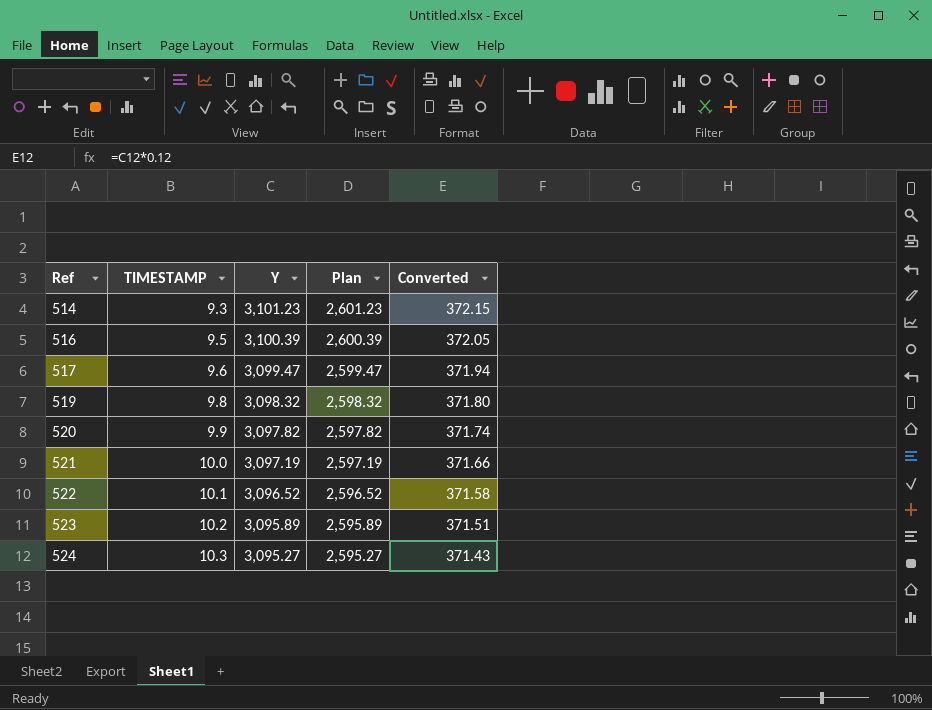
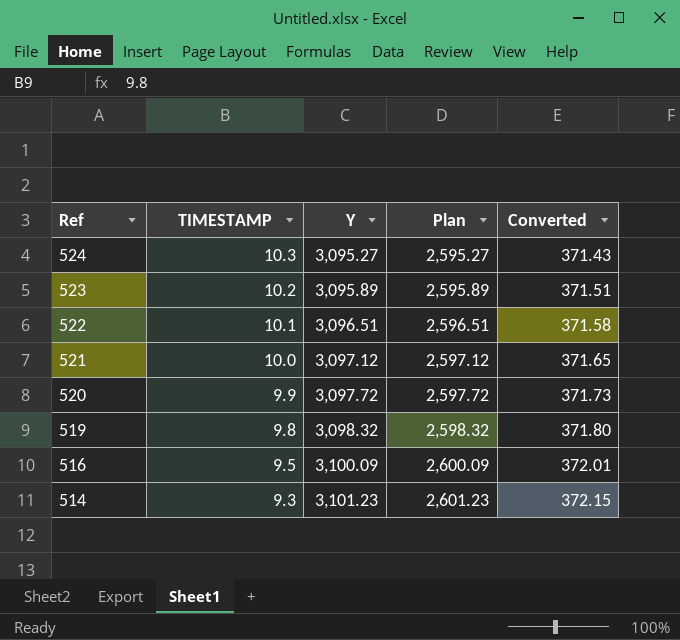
row order: Ref ascending -> Ref descending
row 517: 9.6 | 3,099.47 | 2,599.47 | 371.94 -> none
522 | Y: 3,096.52 -> 3,096.51
522 | Plan: 2,596.52 -> 2,596.51
521 | Y: 3,097.19 -> 3,097.12
521 | Plan: 2,597.19 -> 2,597.12
521 | Converted: 371.66 -> 371.65
520 | Y: 3,097.82 -> 3,097.72
520 | Plan: 2,597.82 -> 2,597.72
520 | Converted: 371.74 -> 371.73
516 | Y: 3,100.39 -> 3,100.09
516 | Plan: 2,600.39 -> 2,600.09
516 | Converted: 372.05 -> 372.01

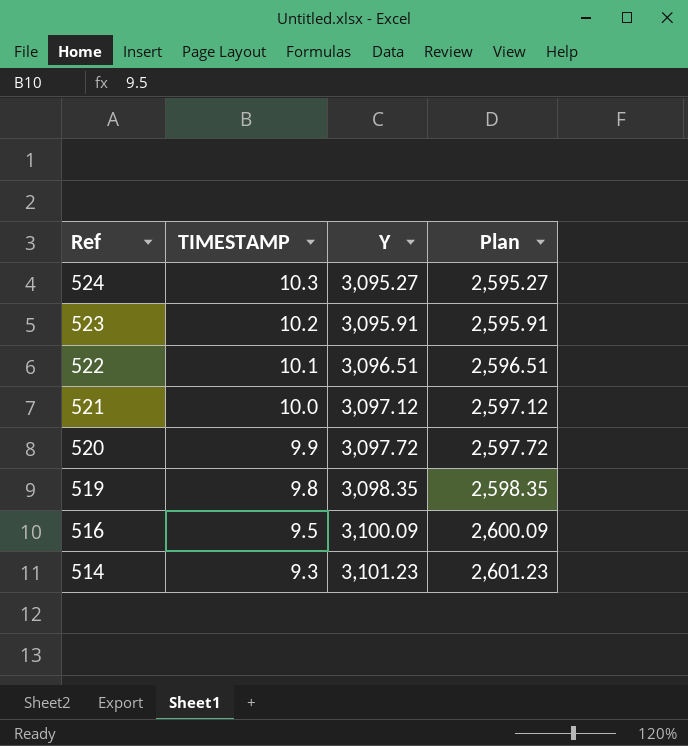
column Converted | formula: [Y] * 0.12 -> none
523 | Y: 3,095.89 -> 3,095.91
523 | Plan: 2,595.89 -> 2,595.91
519 | Y: 3,098.32 -> 3,098.35
519 | Plan: 2,598.32 -> 2,598.35

